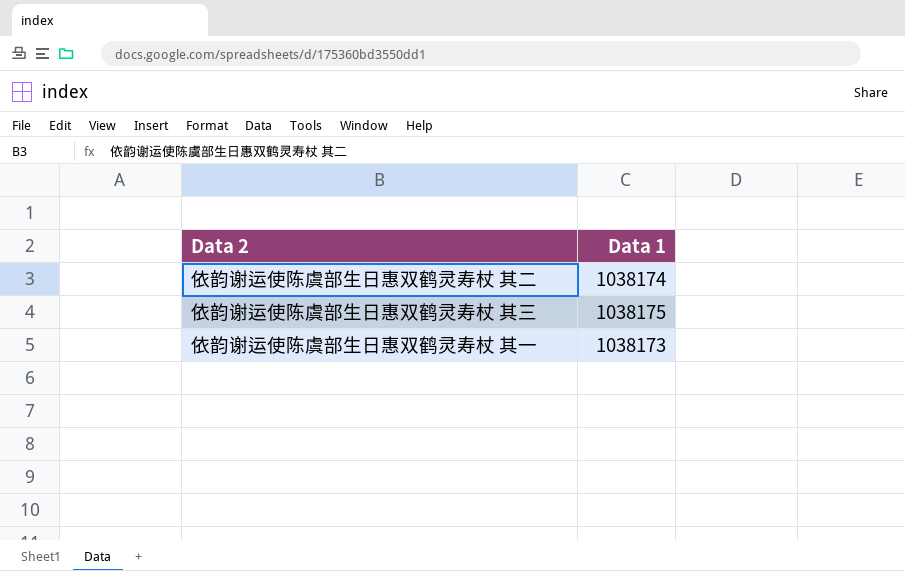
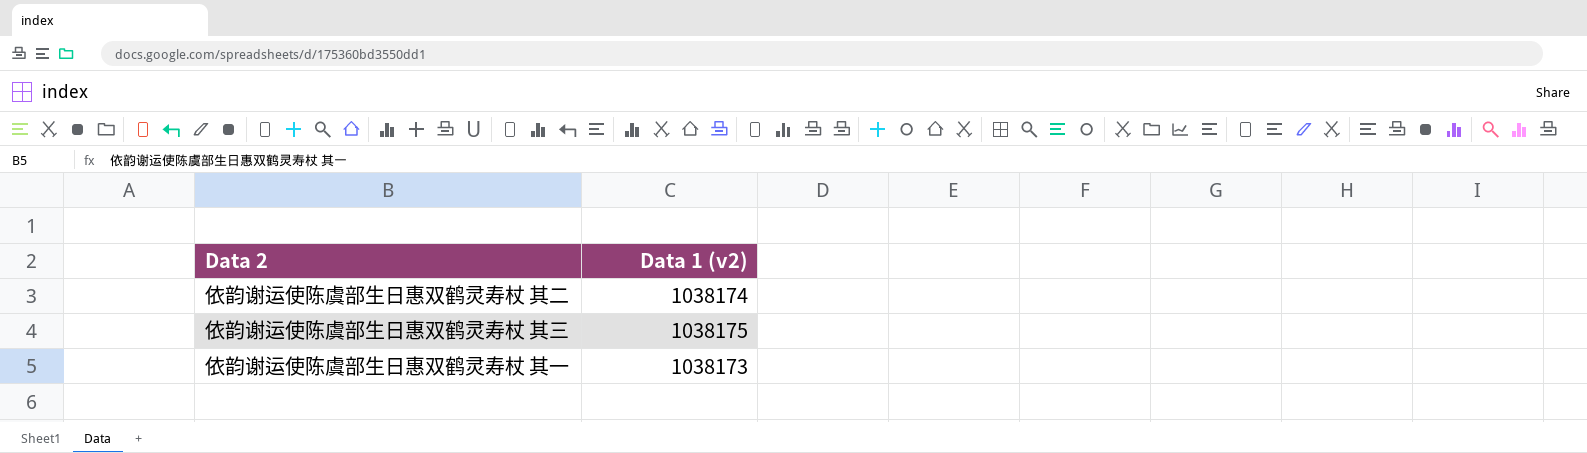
column name: Data 1 -> Data 1 (v2)

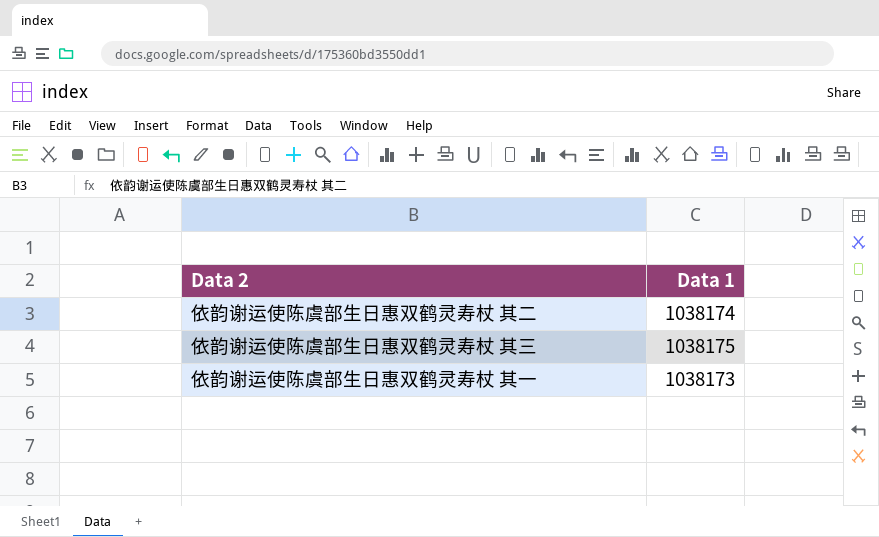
column name: Data 1 (v2) -> Data 1

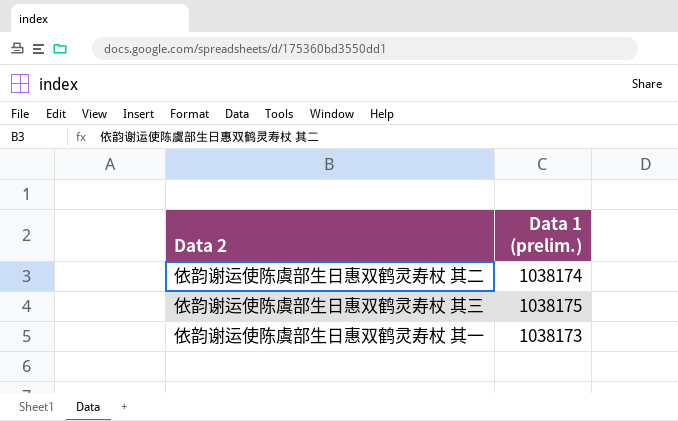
column name: Data 1 -> Data 1 (prelim.)

